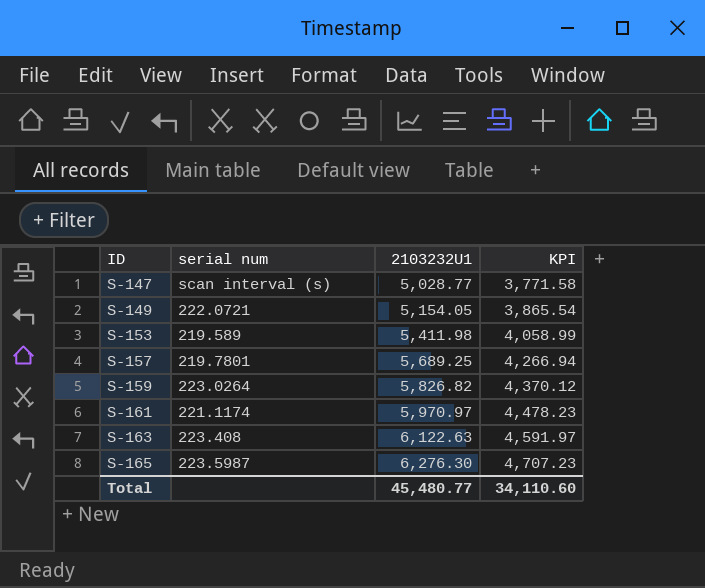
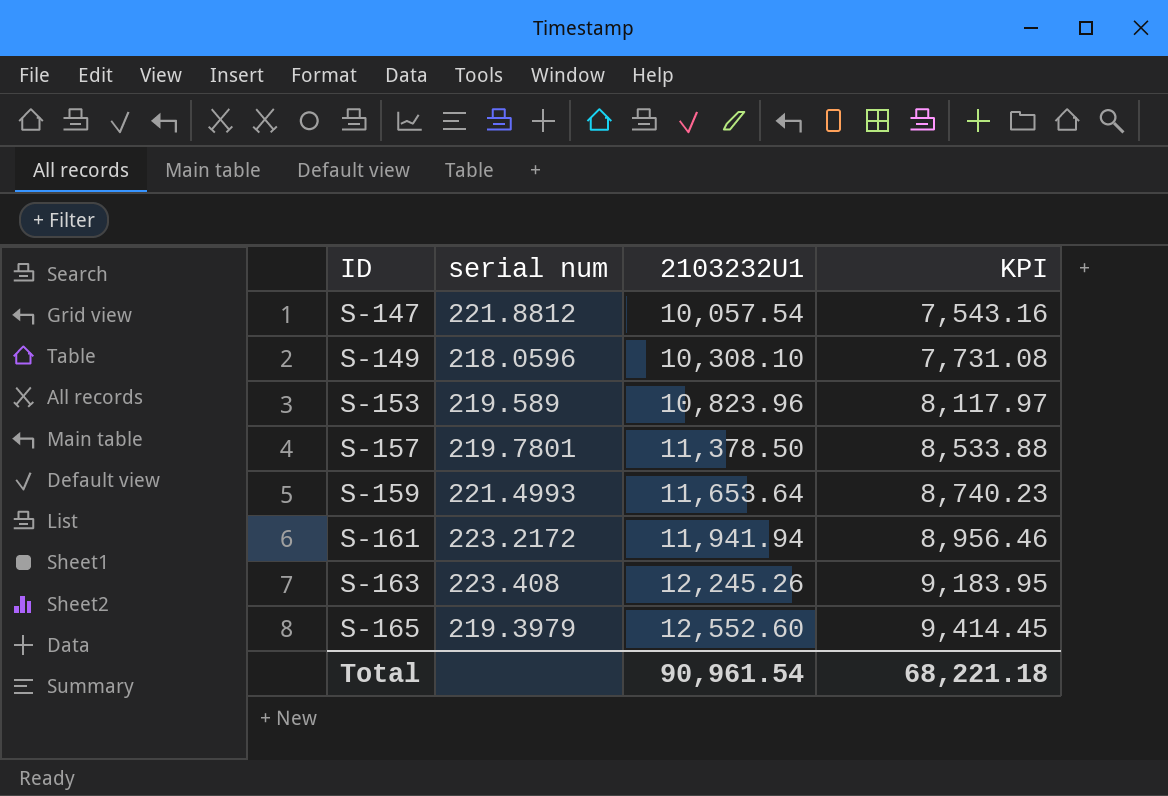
S-147 | serial num: scan interval (s) -> 221.8812
S-147 | 2103232U1: 5,028.77 -> 10,057.54
S-147 | KPI: 3,771.58 -> 7,543.16
S-149 | serial num: 222.0721 -> 218.0596
S-149 | 2103232U1: 5,154.05 -> 10,308.10
S-149 | KPI: 3,865.54 -> 7,731.08
S-153 | 2103232U1: 5,411.98 -> 10,823.96
S-153 | KPI: 4,058.99 -> 8,117.97
S-157 | 2103232U1: 5,689.25 -> 11,378.50
S-157 | KPI: 4,266.94 -> 8,533.88
S-159 | serial num: 223.0264 -> 221.4993
S-159 | 2103232U1: 5,826.82 -> 11,653.64
S-159 | KPI: 4,370.12 -> 8,740.23
S-161 | serial num: 221.1174 -> 223.2172
S-161 | 2103232U1: 5,970.97 -> 11,941.94
S-161 | KPI: 4,478.23 -> 8,956.46
S-163 | 2103232U1: 6,122.63 -> 12,245.26
S-163 | KPI: 4,591.97 -> 9,183.95
S-165 | serial num: 223.5987 -> 219.3979
S-165 | 2103232U1: 6,276.30 -> 12,552.60
S-165 | KPI: 4,707.23 -> 9,414.45
Total | 2103232U1: 45,480.77 -> 90,961.54
Total | KPI: 34,110.60 -> 68,221.18

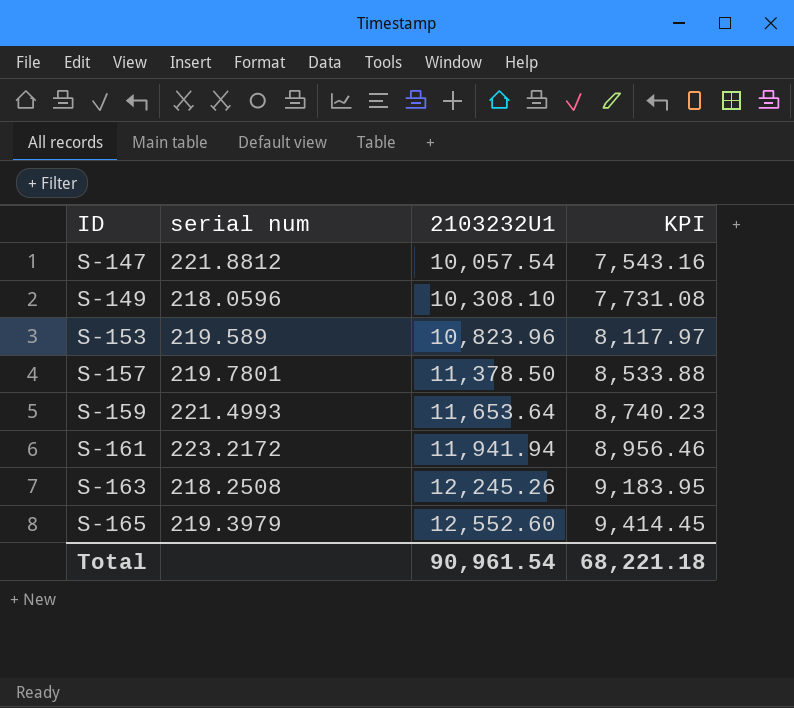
S-163 | serial num: 223.408 -> 218.2508

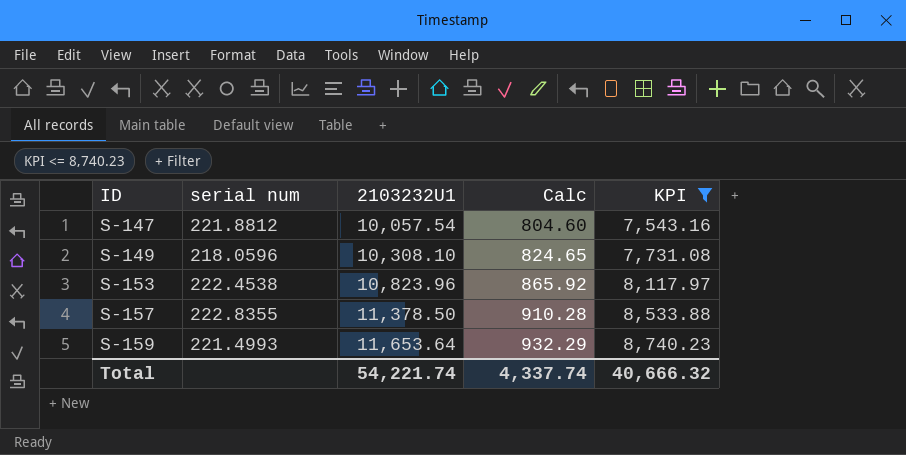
filter: none -> KPI <= 8,740.23
column Calc | formula: none -> [2103232U1] * 0.08
S-153 | serial num: 219.589 -> 222.4538
S-157 | serial num: 219.7801 -> 222.8355
Total | 2103232U1: 90,961.54 -> 54,221.74
Total | KPI: 68,221.18 -> 40,666.32

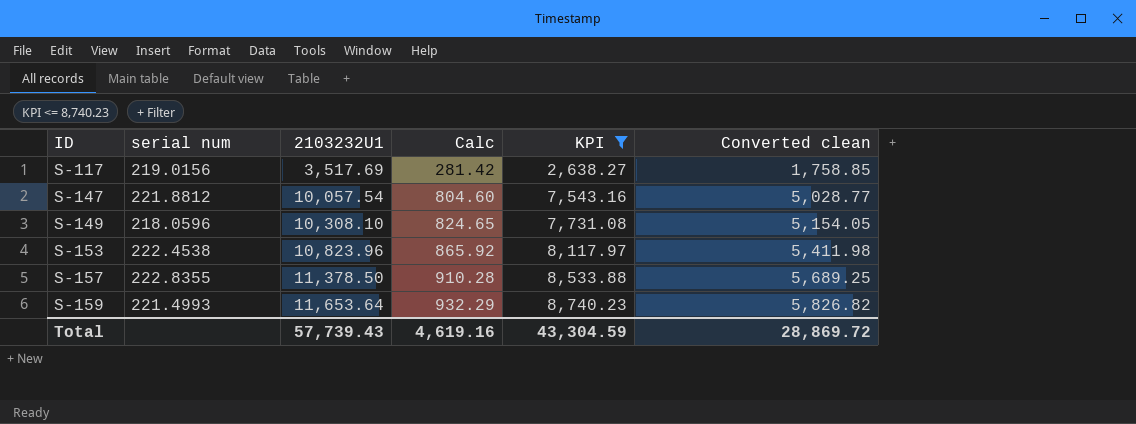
column Converted clean | formula: none -> [2103232U1] * 0.5
row S-117: none -> 219.0156 | 3,517.69 | 281.42 | 2,638.27 | 1,758.85
Total | 2103232U1: 54,221.74 -> 57,739.43
Total | Calc: 4,337.74 -> 4,619.16
Total | KPI: 40,666.32 -> 43,304.59

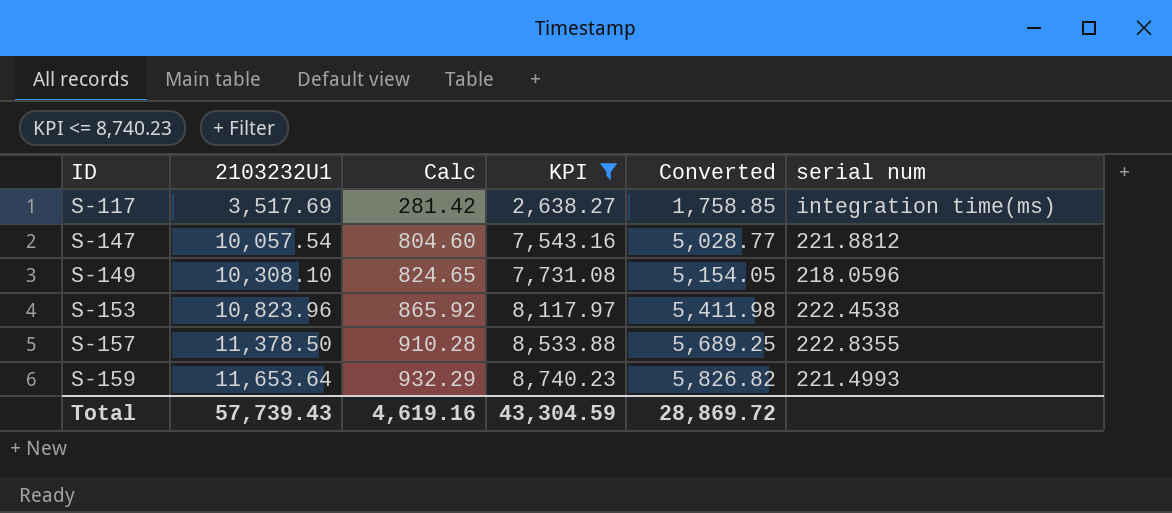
column name: Converted clean -> Converted
column serial num | position: 2 -> 6
S-117 | serial num: 219.0156 -> integration time(ms)

